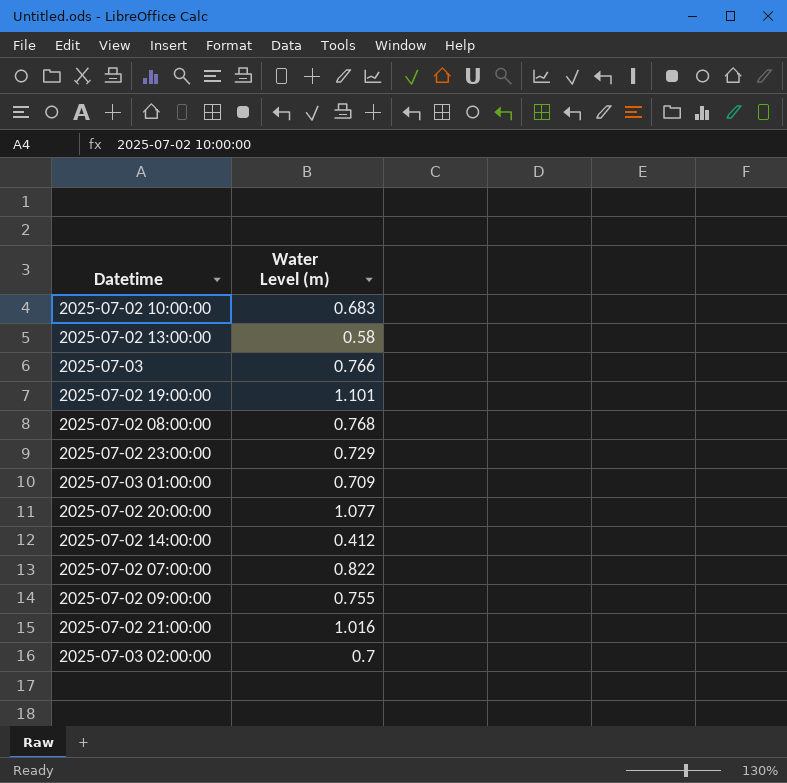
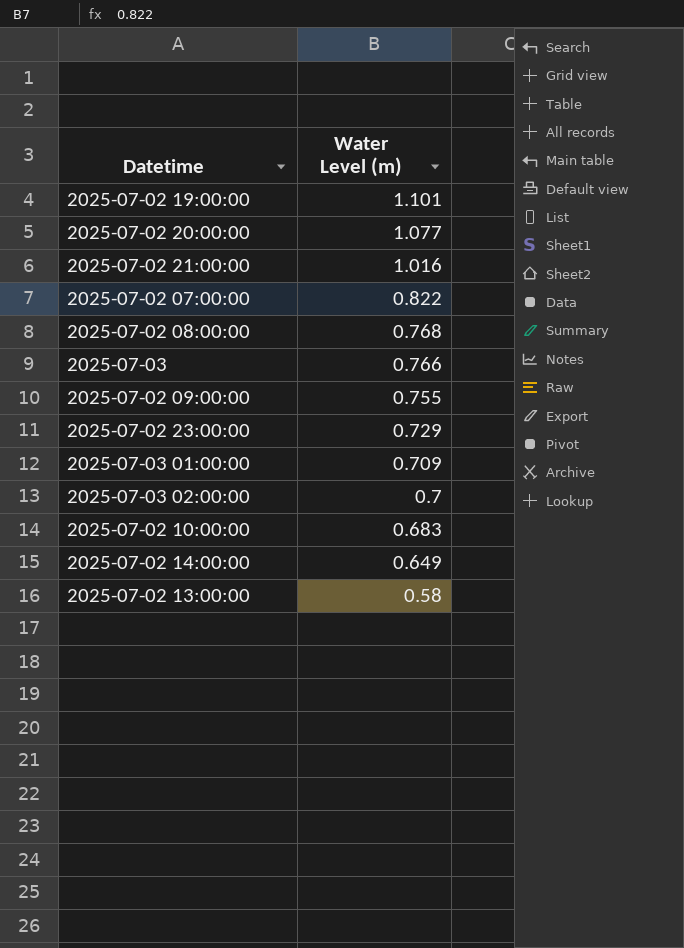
row order: none -> Water Level (m) descending
2025-07-02 14:00:00 | Water Level (m): 0.412 -> 0.649

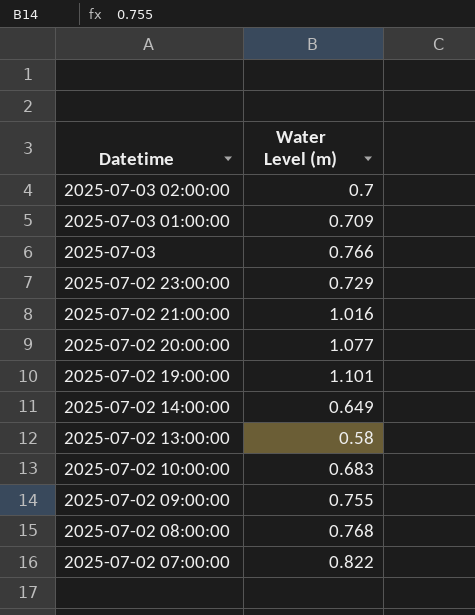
row order: Water Level (m) descending -> Datetime descending

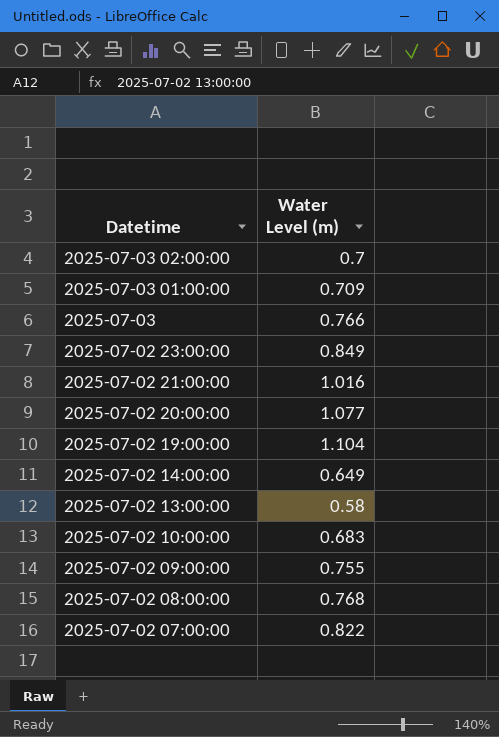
2025-07-02 23:00:00 | Water Level (m): 0.729 -> 0.849
2025-07-02 19:00:00 | Water Level (m): 1.101 -> 1.104

